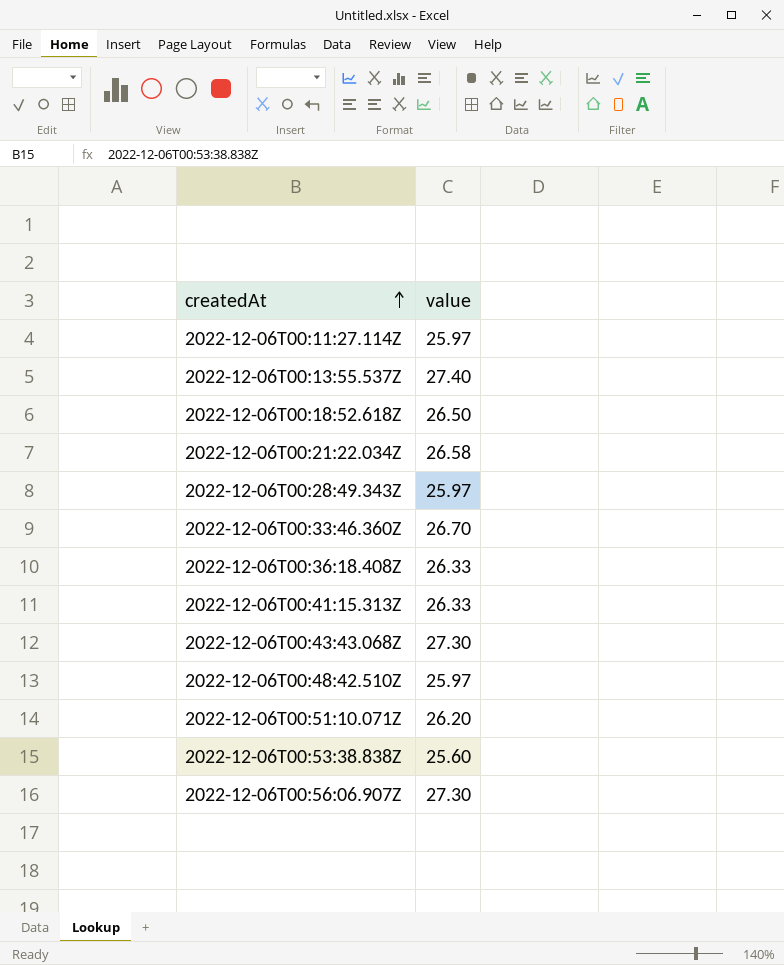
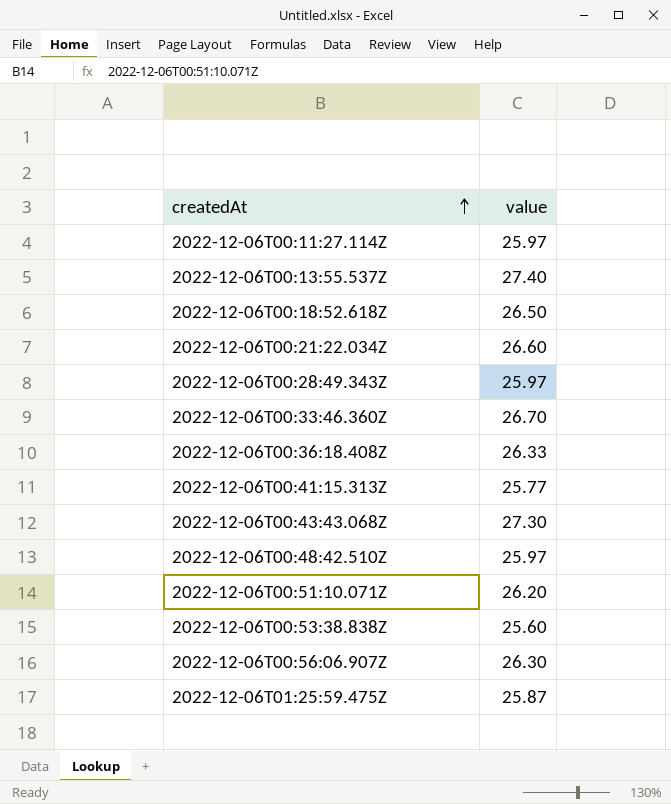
2022-12-06T00:21:22.034Z | value: 26.58 -> 26.60
2022-12-06T00:41:15.313Z | value: 26.33 -> 25.77
2022-12-06T00:56:06.907Z | value: 27.30 -> 26.30
row 2022-12-06T01:25:59.475Z: none -> 25.87

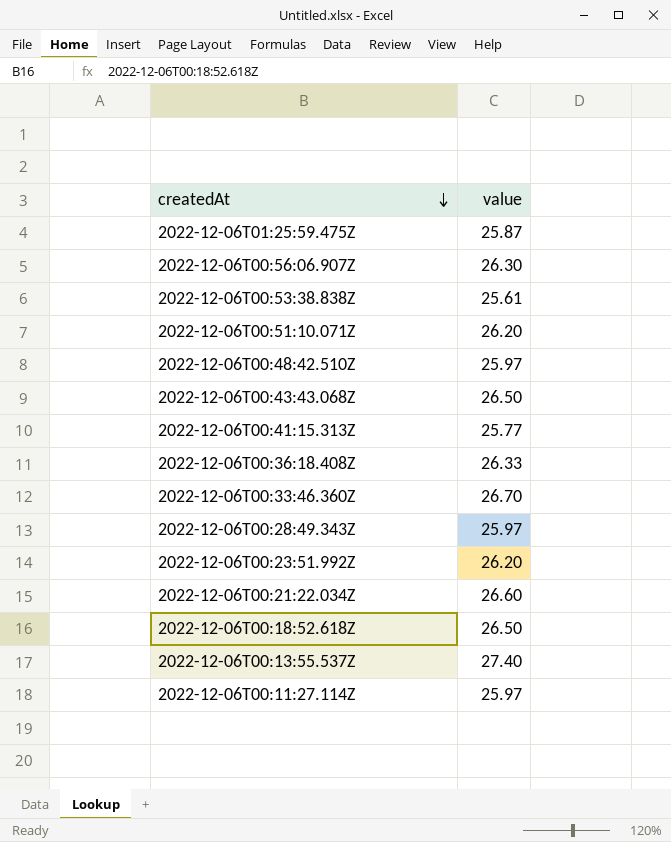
row order: createdAt ascending -> createdAt descending
2022-12-06T00:53:38.838Z | value: 25.60 -> 25.61
2022-12-06T00:43:43.068Z | value: 27.30 -> 26.50
row 2022-12-06T00:23:51.992Z: none -> 26.20

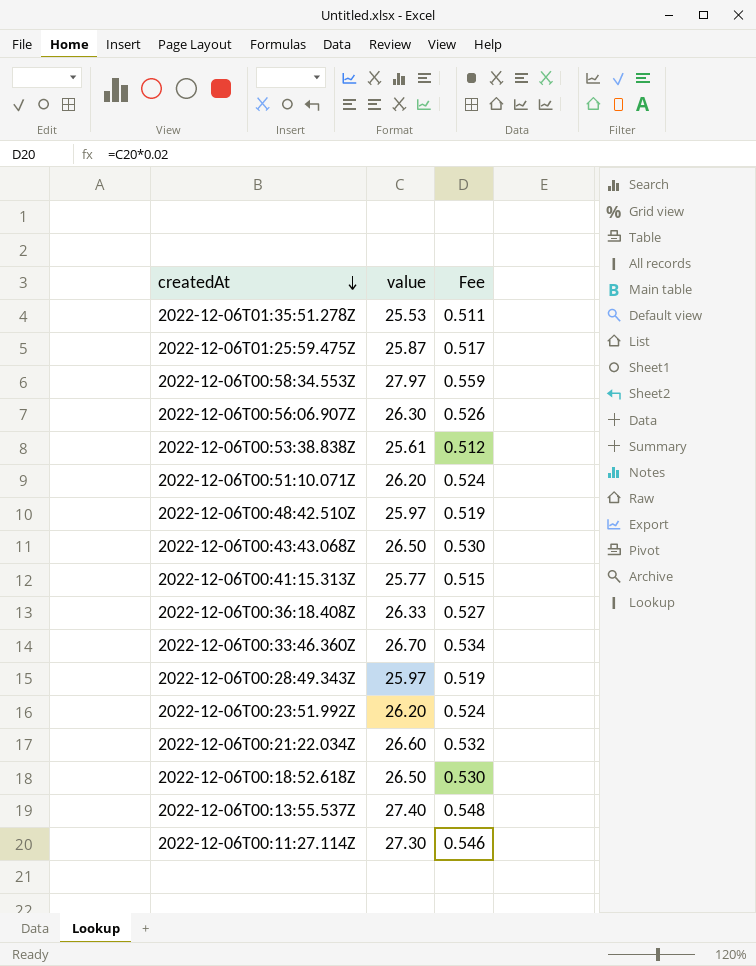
column Fee | formula: none -> [value] * 0.02
row 2022-12-06T01:35:51.278Z: none -> 25.53 | 0.511
row 2022-12-06T00:58:34.553Z: none -> 27.97 | 0.559
2022-12-06T00:11:27.114Z | value: 25.97 -> 27.30

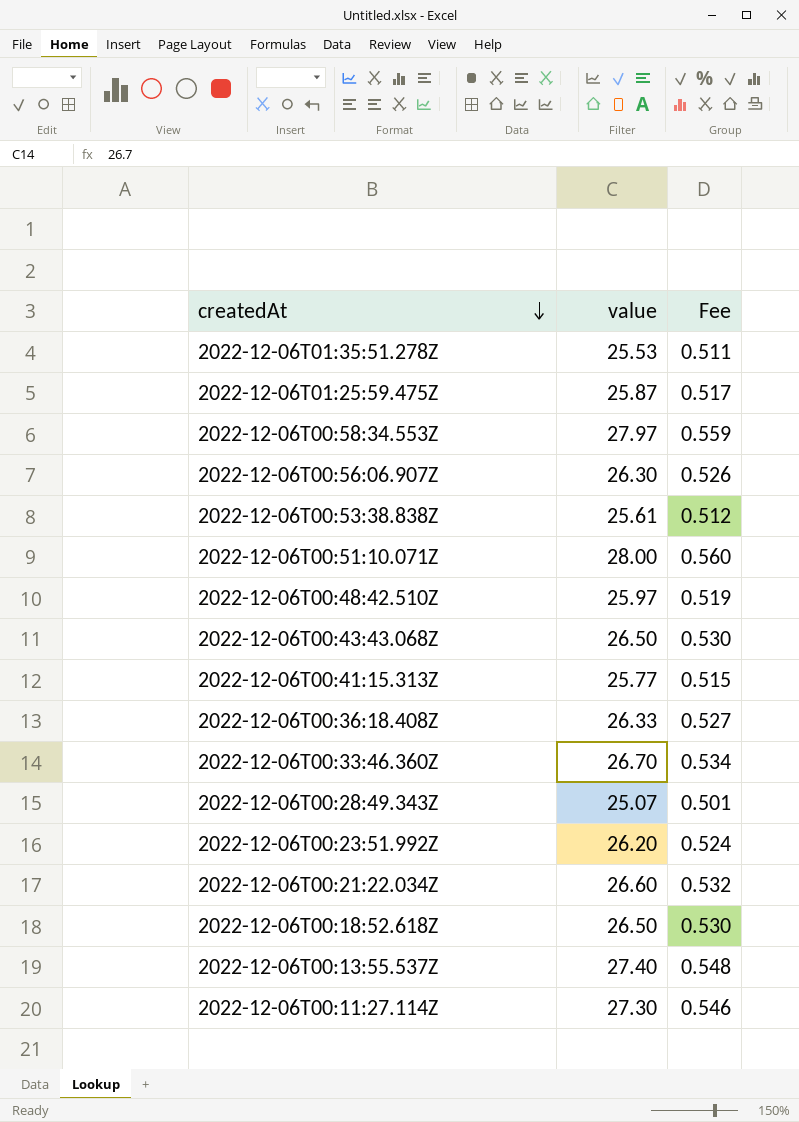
2022-12-06T00:51:10.071Z | value: 26.20 -> 28.00
2022-12-06T00:51:10.071Z | Fee: 0.524 -> 0.560
2022-12-06T00:28:49.343Z | value: 25.97 -> 25.07
2022-12-06T00:28:49.343Z | Fee: 0.519 -> 0.501

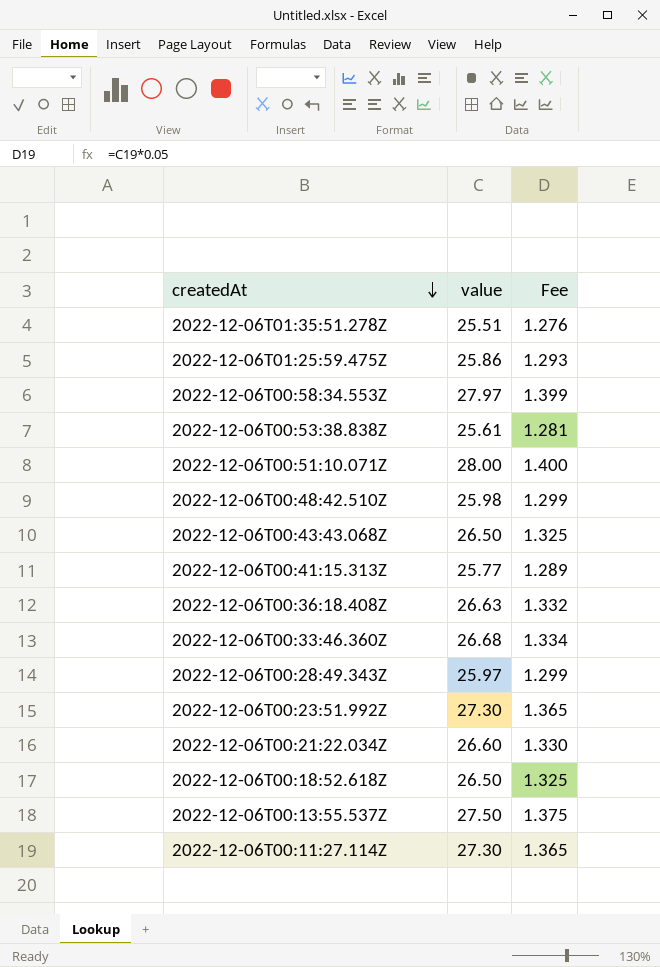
column Fee | formula: [value] * 0.02 -> [value] * 0.05
row 2022-12-06T00:56:06.907Z: 26.30 | 0.526 -> none
2022-12-06T01:35:51.278Z | value: 25.53 -> 25.51
2022-12-06T01:25:59.475Z | value: 25.87 -> 25.86
2022-12-06T00:48:42.510Z | value: 25.97 -> 25.98
2022-12-06T00:36:18.408Z | value: 26.33 -> 26.63
2022-12-06T00:33:46.360Z | value: 26.70 -> 26.68
2022-12-06T00:28:49.343Z | value: 25.07 -> 25.97
2022-12-06T00:23:51.992Z | value: 26.20 -> 27.30
2022-12-06T00:13:55.537Z | value: 27.40 -> 27.50

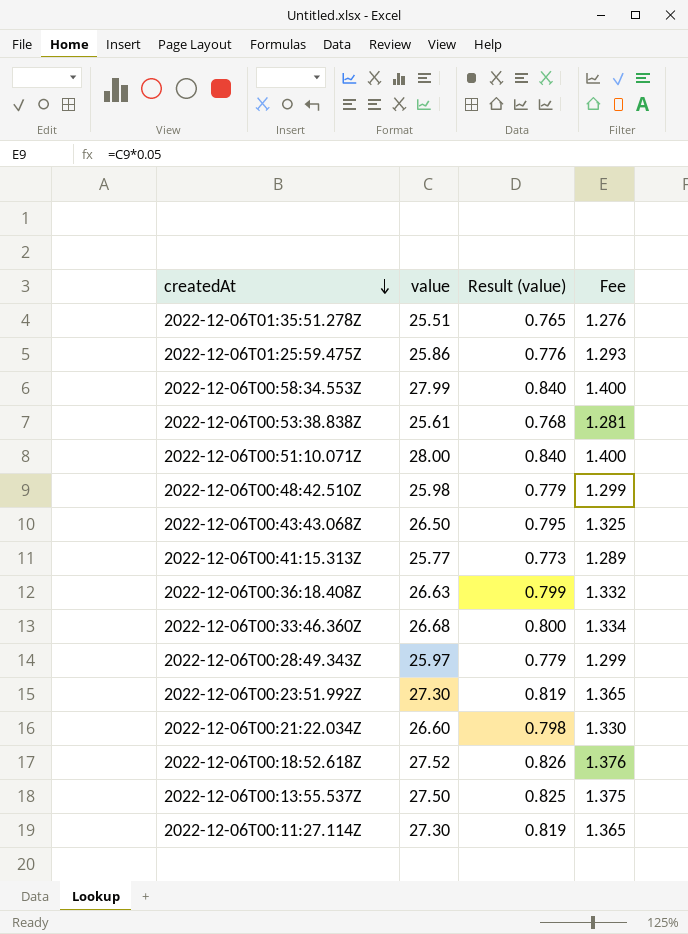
column Result (value) | formula: none -> [value] * 0.03
2022-12-06T00:58:34.553Z | value: 27.97 -> 27.99
2022-12-06T00:58:34.553Z | Fee: 1.399 -> 1.400
2022-12-06T00:18:52.618Z | value: 26.50 -> 27.52
2022-12-06T00:18:52.618Z | Fee: 1.325 -> 1.376

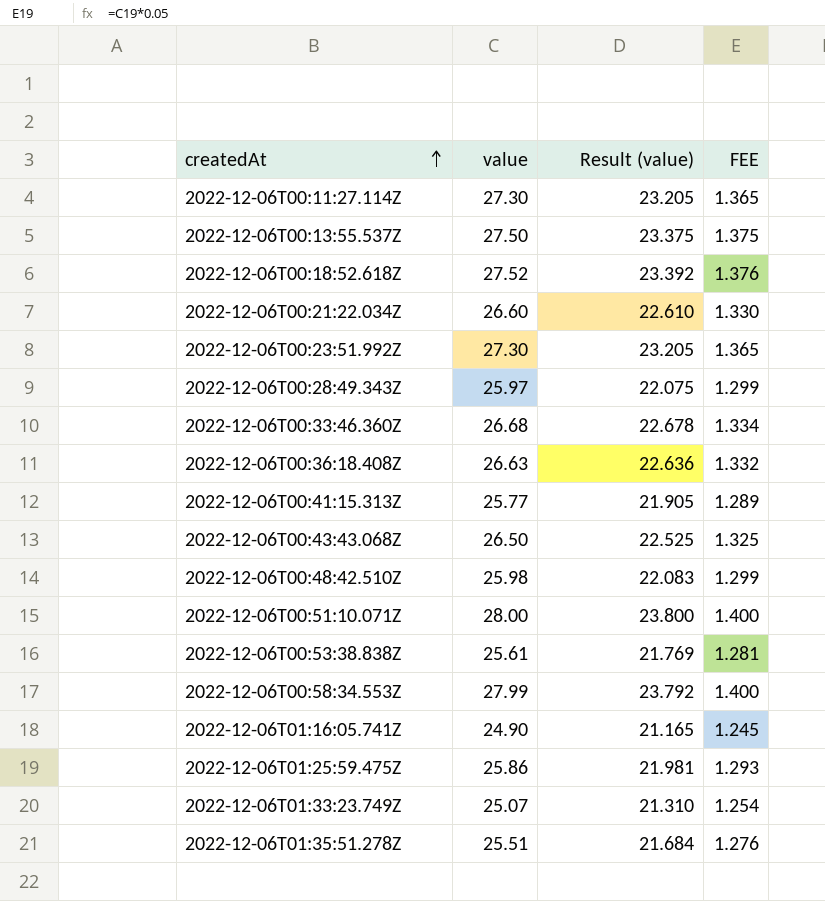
row order: createdAt descending -> createdAt ascending
column Result (value) | formula: [value] * 0.03 -> [value] * 0.85
column name: Fee -> FEE
row 2022-12-06T01:16:05.741Z: none -> 24.90 | 21.165 | 1.245
row 2022-12-06T01:33:23.749Z: none -> 25.07 | 21.310 | 1.254

